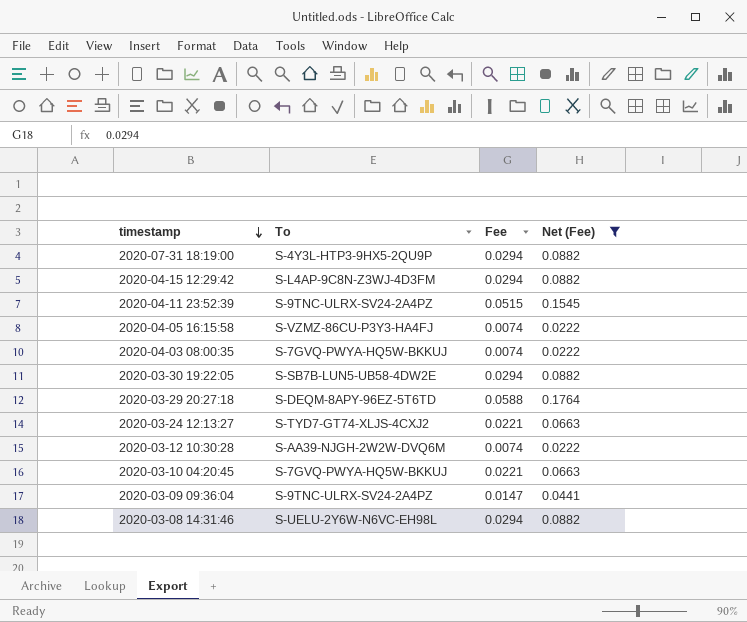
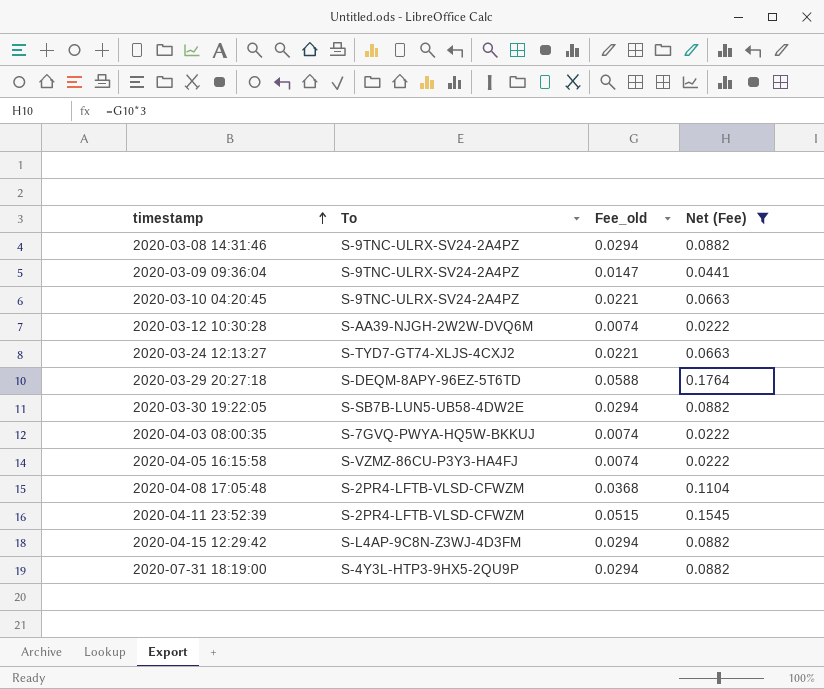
row order: timestamp descending -> timestamp ascending
column name: Fee -> Fee_old
2020-03-08 14:31:46 | To: S-UELU-2Y6W-N6VC-EH98L -> S-9TNC-ULRX-SV24-2A4PZ
2020-03-10 04:20:45 | To: S-7GVQ-PWYA-HQ5W-BKKUJ -> S-9TNC-ULRX-SV24-2A4PZ
row 2020-04-08 17:05:48: none -> S-2PR4-LFTB-VLSD-CFWZM | 0.0368 | 0.1104
2020-04-11 23:52:39 | To: S-9TNC-ULRX-SV24-2A4PZ -> S-2PR4-LFTB-VLSD-CFWZM

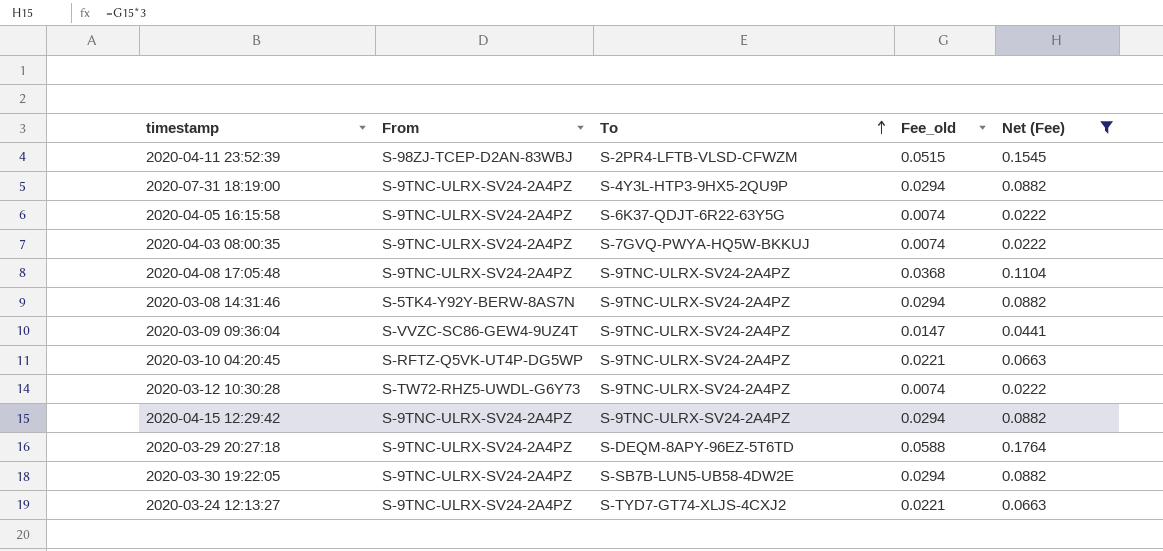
row order: timestamp ascending -> To ascending
column From | position: none -> 2
2020-04-05 16:15:58 | To: S-VZMZ-86CU-P3Y3-HA4FJ -> S-6K37-QDJT-6R22-63Y5G
2020-04-08 17:05:48 | To: S-2PR4-LFTB-VLSD-CFWZM -> S-9TNC-ULRX-SV24-2A4PZ
2020-03-12 10:30:28 | To: S-AA39-NJGH-2W2W-DVQ6M -> S-9TNC-ULRX-SV24-2A4PZ
2020-04-15 12:29:42 | To: S-L4AP-9C8N-Z3WJ-4D3FM -> S-9TNC-ULRX-SV24-2A4PZ

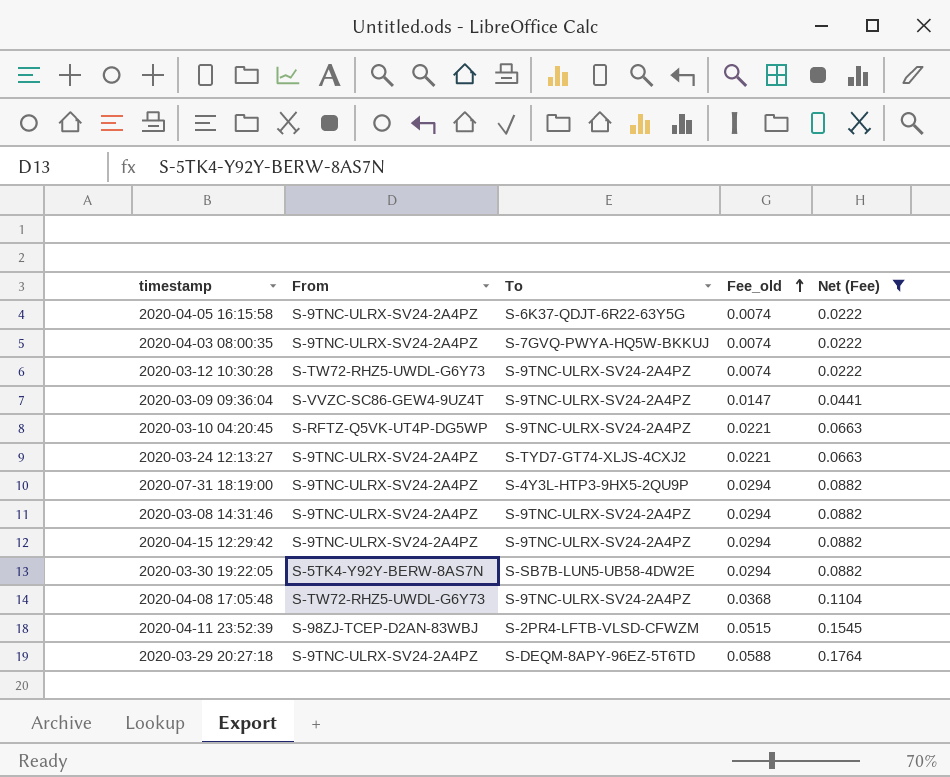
row order: To ascending -> Fee_old ascending
2020-03-08 14:31:46 | From: S-5TK4-Y92Y-BERW-8AS7N -> S-9TNC-ULRX-SV24-2A4PZ
2020-03-30 19:22:05 | From: S-9TNC-ULRX-SV24-2A4PZ -> S-5TK4-Y92Y-BERW-8AS7N
2020-04-08 17:05:48 | From: S-9TNC-ULRX-SV24-2A4PZ -> S-TW72-RHZ5-UWDL-G6Y73

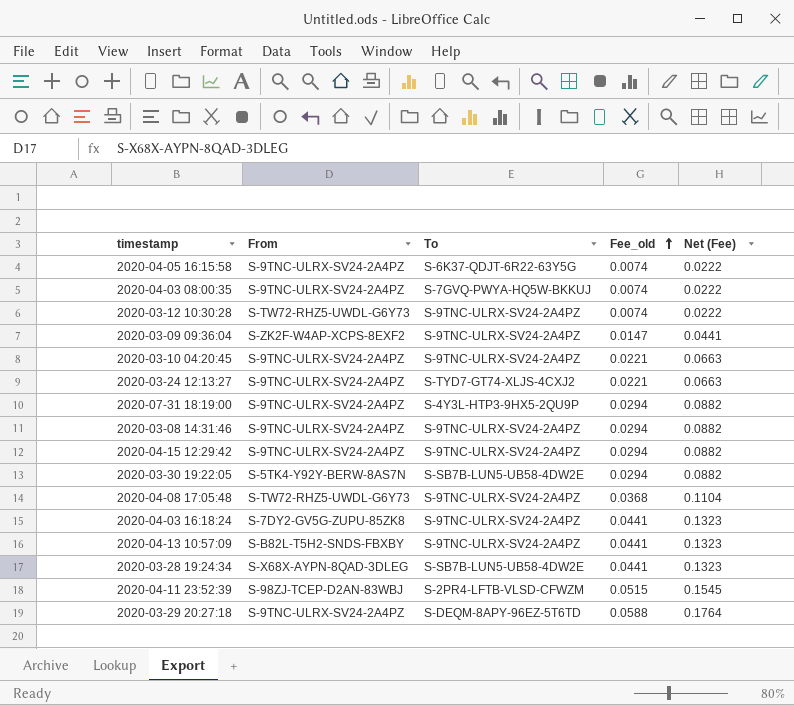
filter: Net (Fee) != 0.1323 -> none
2020-03-09 09:36:04 | From: S-VVZC-SC86-GEW4-9UZ4T -> S-ZK2F-W4AP-XCPS-8EXF2
2020-03-10 04:20:45 | From: S-RFTZ-Q5VK-UT4P-DG5WP -> S-9TNC-ULRX-SV24-2A4PZ

